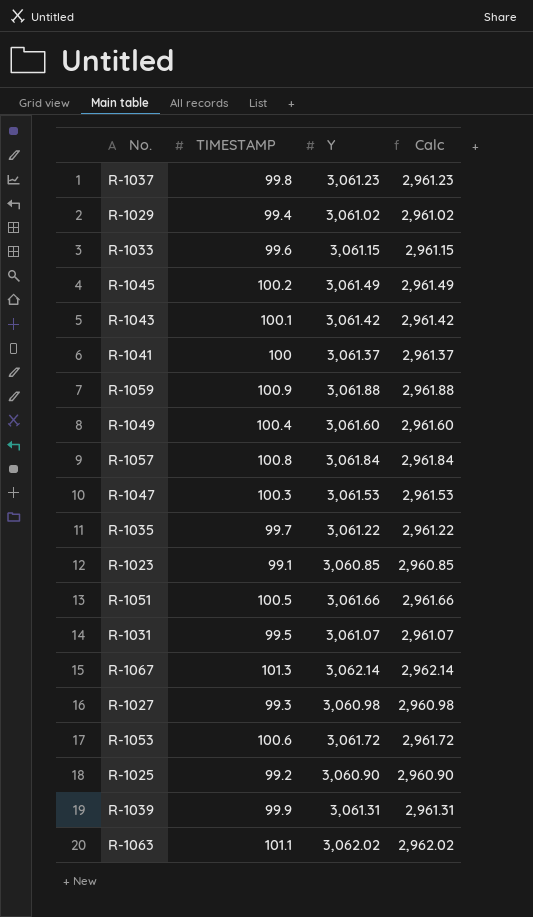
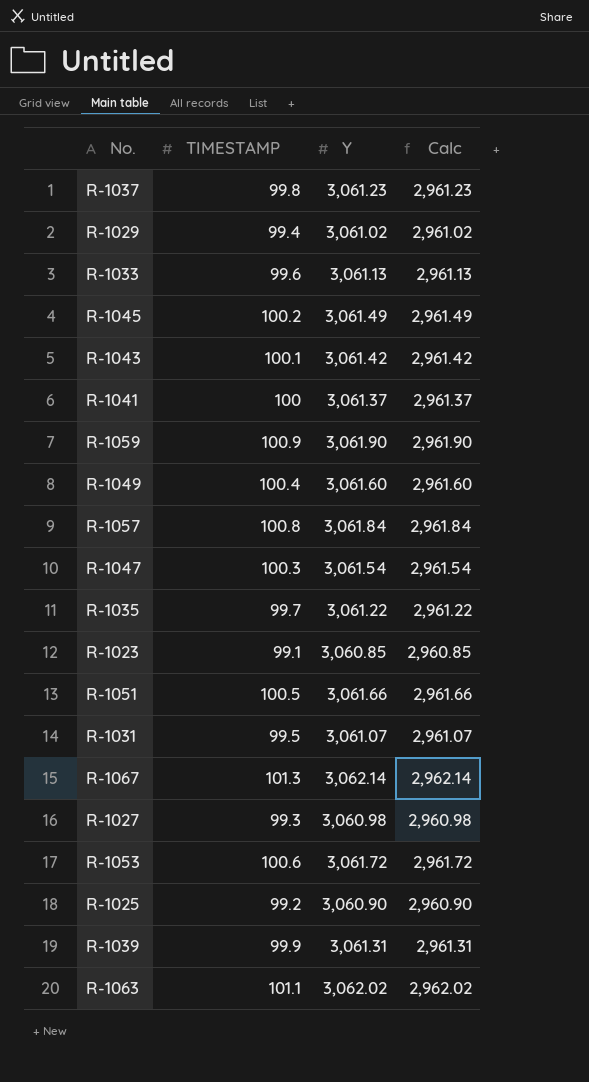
R-1033 | Y: 3,061.15 -> 3,061.13
R-1033 | Calc: 2,961.15 -> 2,961.13
R-1059 | Y: 3,061.88 -> 3,061.90
R-1059 | Calc: 2,961.88 -> 2,961.90
R-1047 | Y: 3,061.53 -> 3,061.54
R-1047 | Calc: 2,961.53 -> 2,961.54

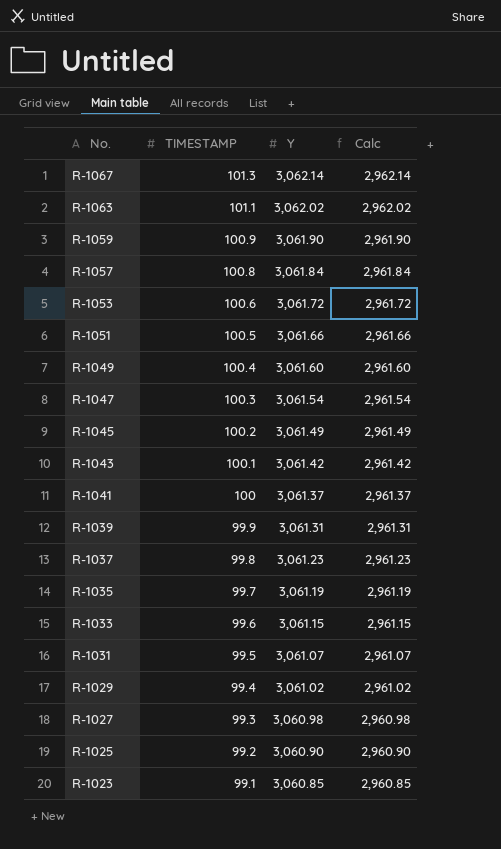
row order: none -> No. descending
R-1035 | Y: 3,061.22 -> 3,061.19
R-1035 | Calc: 2,961.22 -> 2,961.19
R-1033 | Y: 3,061.13 -> 3,061.15
R-1033 | Calc: 2,961.13 -> 2,961.15

